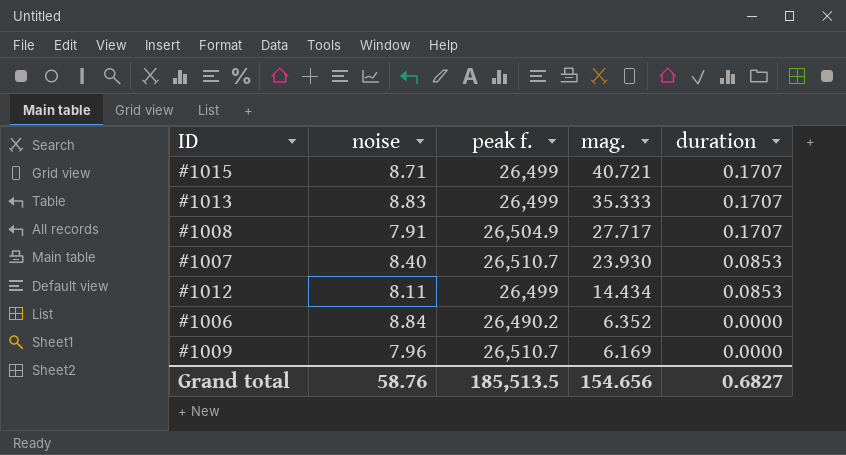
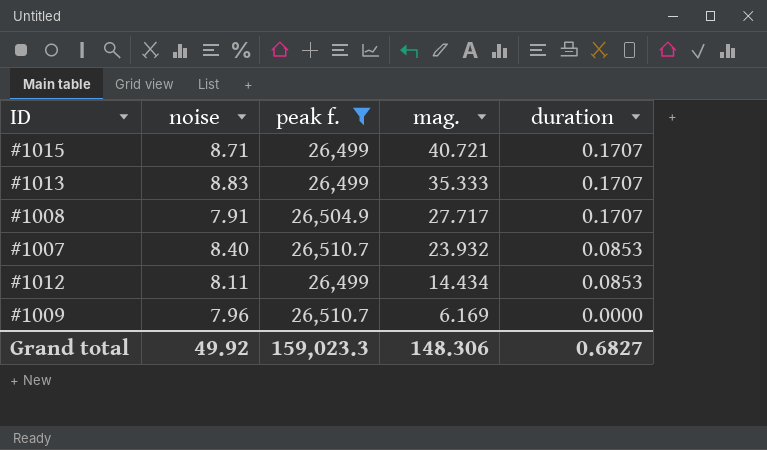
filter: none -> peak f. != 26,490.2
#1007 | mag.: 23.930 -> 23.932
Grand total | noise: 58.76 -> 49.92
Grand total | peak f.: 185,513.5 -> 159,023.3
Grand total | mag.: 154.656 -> 148.306

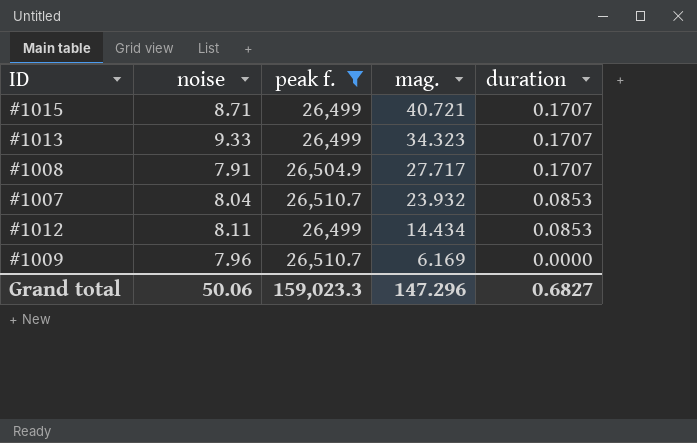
#1013 | noise: 8.83 -> 9.33
#1013 | mag.: 35.333 -> 34.323
#1007 | noise: 8.40 -> 8.04
Grand total | noise: 49.92 -> 50.06
Grand total | mag.: 148.306 -> 147.296

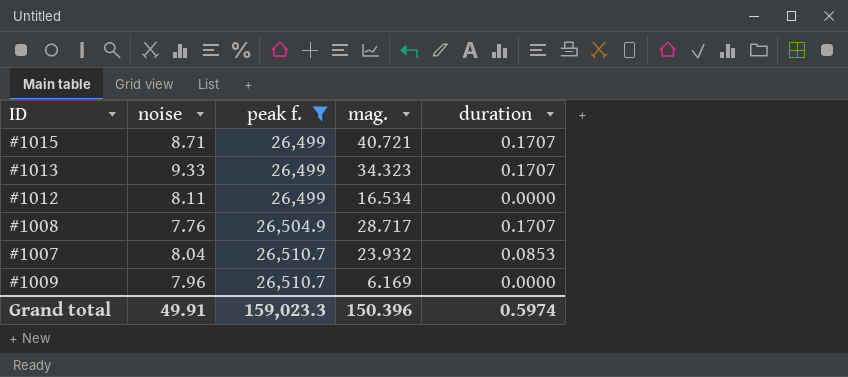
row order: mag. descending -> peak f. ascending
#1012 | mag.: 14.434 -> 16.534
#1012 | duration: 0.0853 -> 0.0000
#1008 | noise: 7.91 -> 7.76
#1008 | mag.: 27.717 -> 28.717
Grand total | noise: 50.06 -> 49.91
Grand total | mag.: 147.296 -> 150.396
Grand total | duration: 0.6827 -> 0.5974

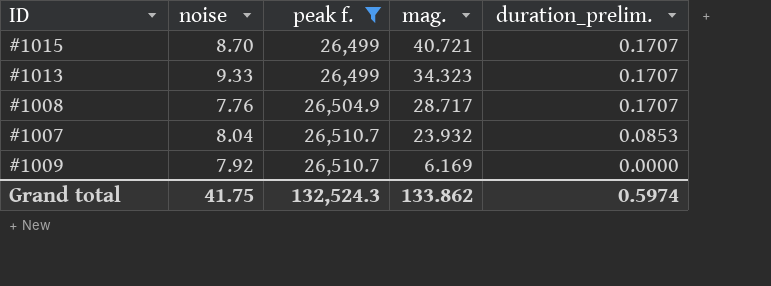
column name: duration -> duration_prelim.
row #1012: 8.11 | 26,499 | 16.534 | 0.0000 -> none
#1015 | noise: 8.71 -> 8.70
#1009 | noise: 7.96 -> 7.92
Grand total | noise: 49.91 -> 41.75
Grand total | peak f.: 159,023.3 -> 132,524.3
Grand total | mag.: 150.396 -> 133.862

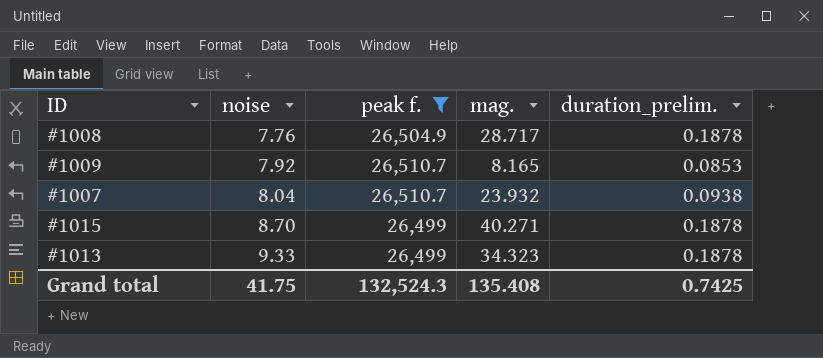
row order: peak f. ascending -> noise ascending
#1008 | duration_prelim.: 0.1707 -> 0.1878
#1009 | mag.: 6.169 -> 8.165
#1009 | duration_prelim.: 0.0000 -> 0.0853
#1007 | duration_prelim.: 0.0853 -> 0.0938
#1015 | mag.: 40.721 -> 40.271
#1015 | duration_prelim.: 0.1707 -> 0.1878
#1013 | duration_prelim.: 0.1707 -> 0.1878
Grand total | mag.: 133.862 -> 135.408
Grand total | duration_prelim.: 0.5974 -> 0.7425

